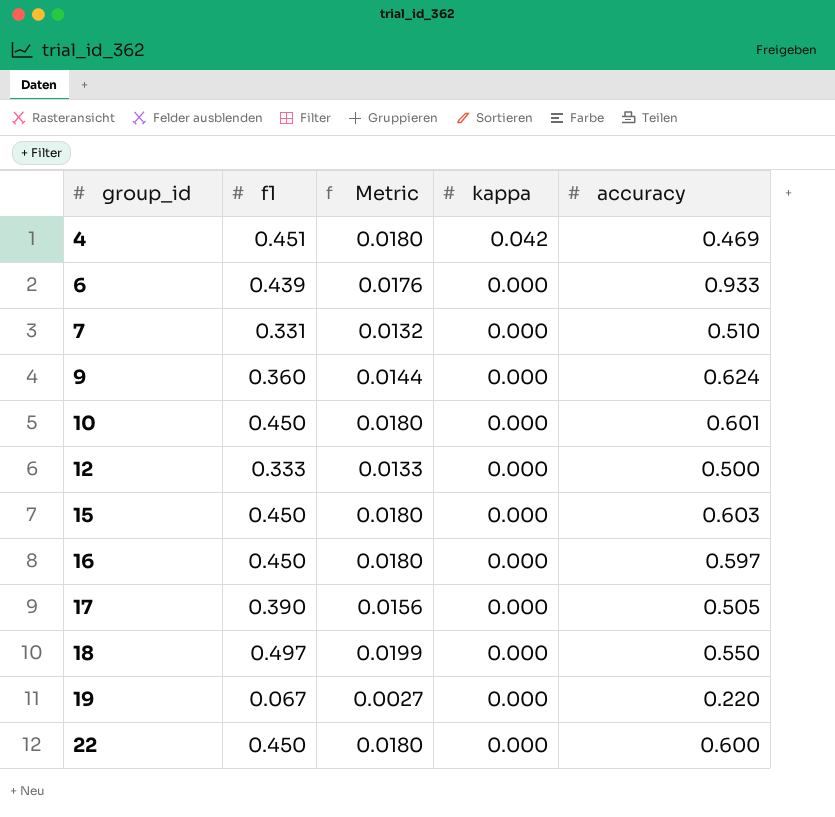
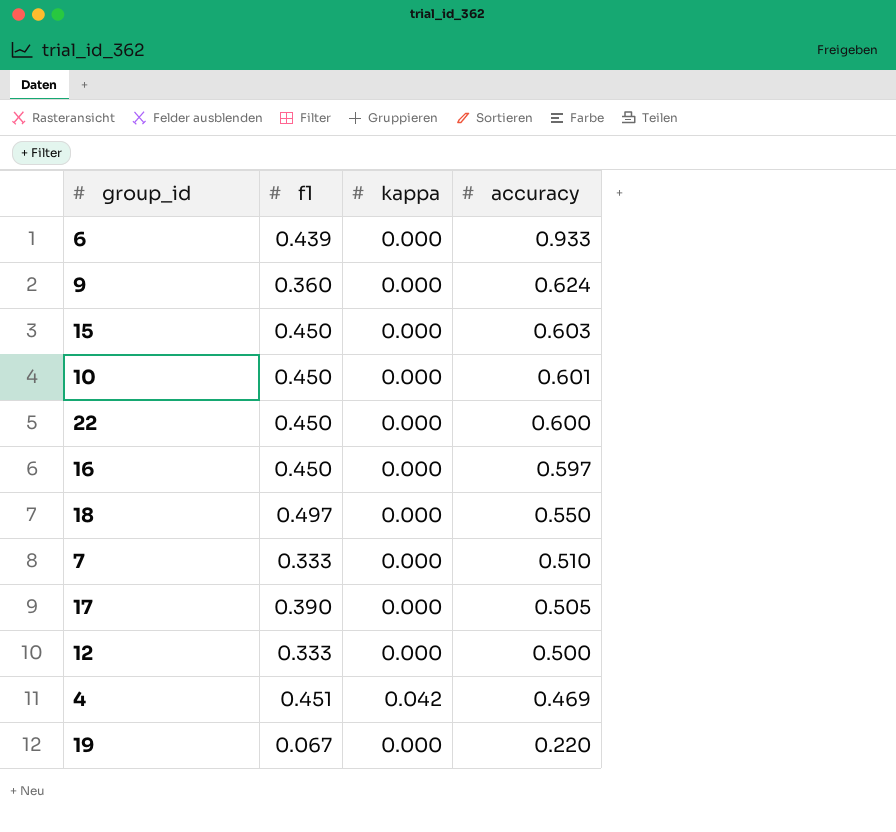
row order: group_id ascending -> accuracy descending
column Metric | formula: [f1] * 0.04 -> none
7 | f1: 0.331 -> 0.333

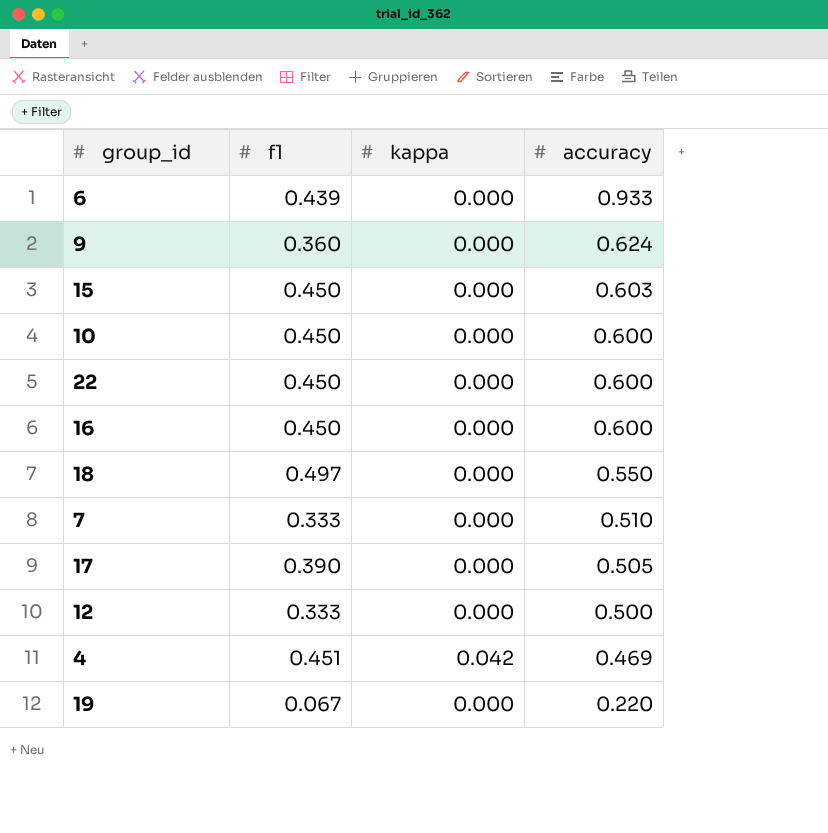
10 | accuracy: 0.601 -> 0.600
16 | accuracy: 0.597 -> 0.600

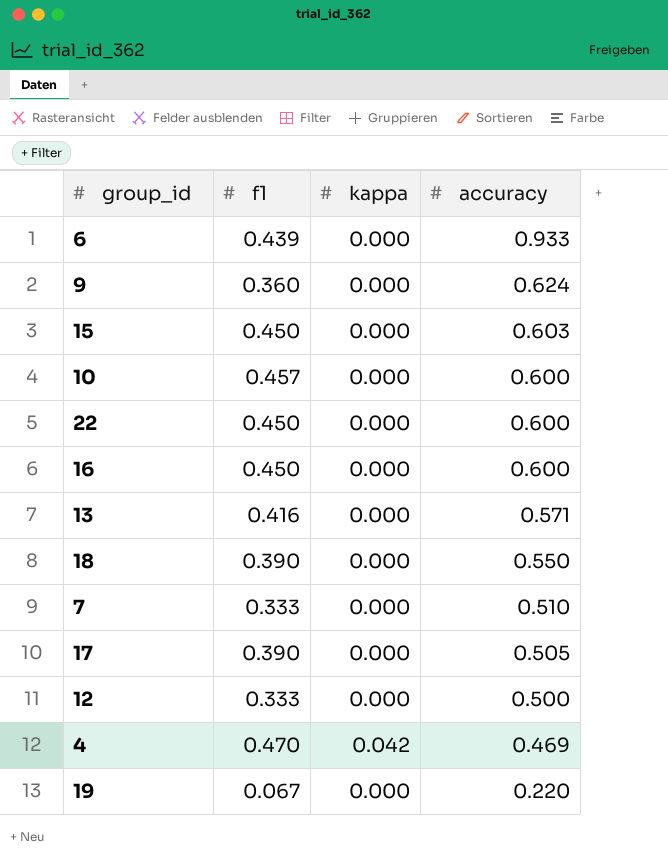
10 | f1: 0.450 -> 0.457
row 13: none -> 0.416 | 0.000 | 0.571
18 | f1: 0.497 -> 0.390
4 | f1: 0.451 -> 0.470

